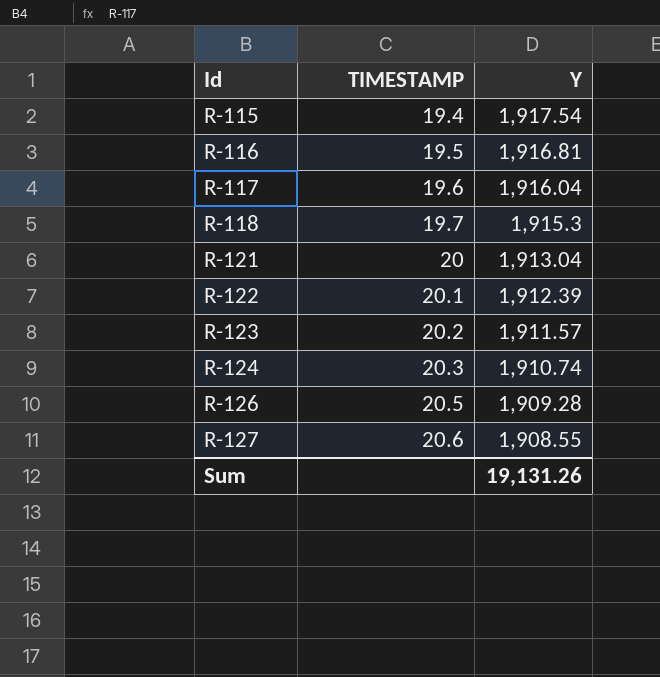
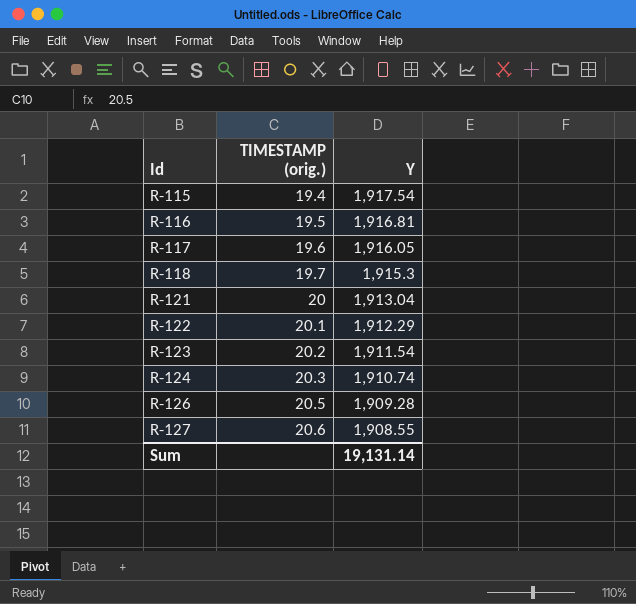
column name: TIMESTAMP -> TIMESTAMP (orig.)
R-117 | Y: 1,916.04 -> 1,916.05
R-122 | Y: 1,912.39 -> 1,912.29
R-123 | Y: 1,911.57 -> 1,911.54
Sum | Y: 19,131.26 -> 19,131.14

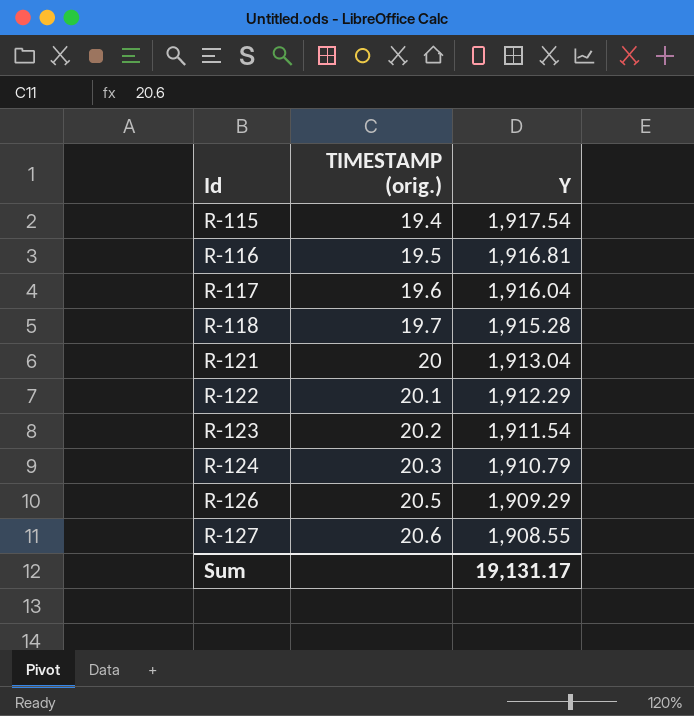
R-117 | Y: 1,916.05 -> 1,916.04
R-118 | Y: 1,915.3 -> 1,915.28
R-124 | Y: 1,910.74 -> 1,910.79
R-126 | Y: 1,909.28 -> 1,909.29
Sum | Y: 19,131.14 -> 19,131.17

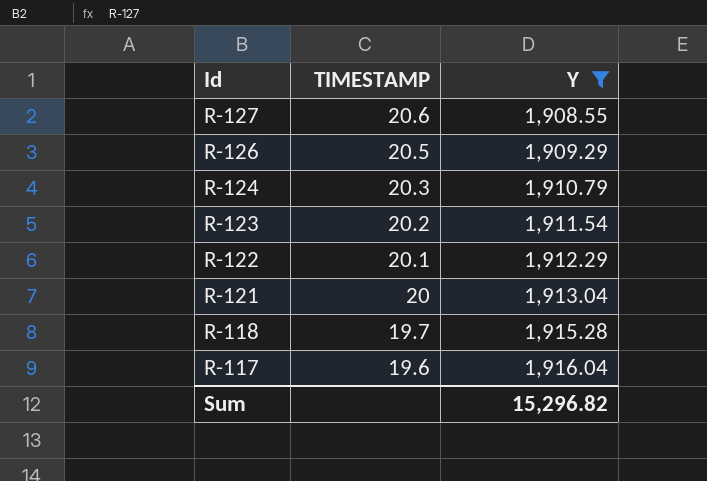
filter: none -> Y <= 1,916.04
row order: Id ascending -> Id descending
column name: TIMESTAMP (orig.) -> TIMESTAMP
Sum | Y: 19,131.17 -> 15,296.82

